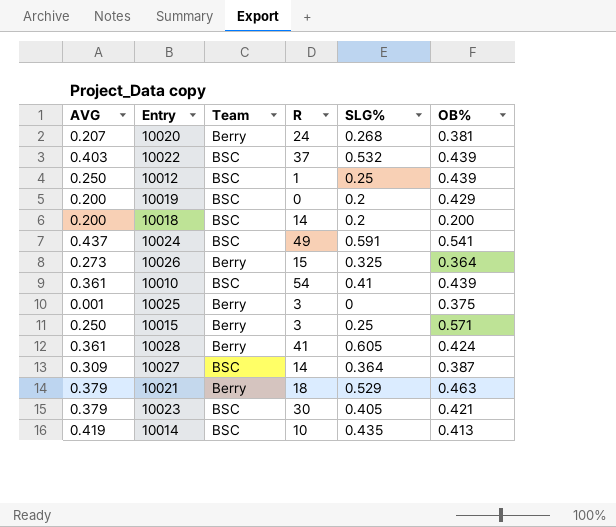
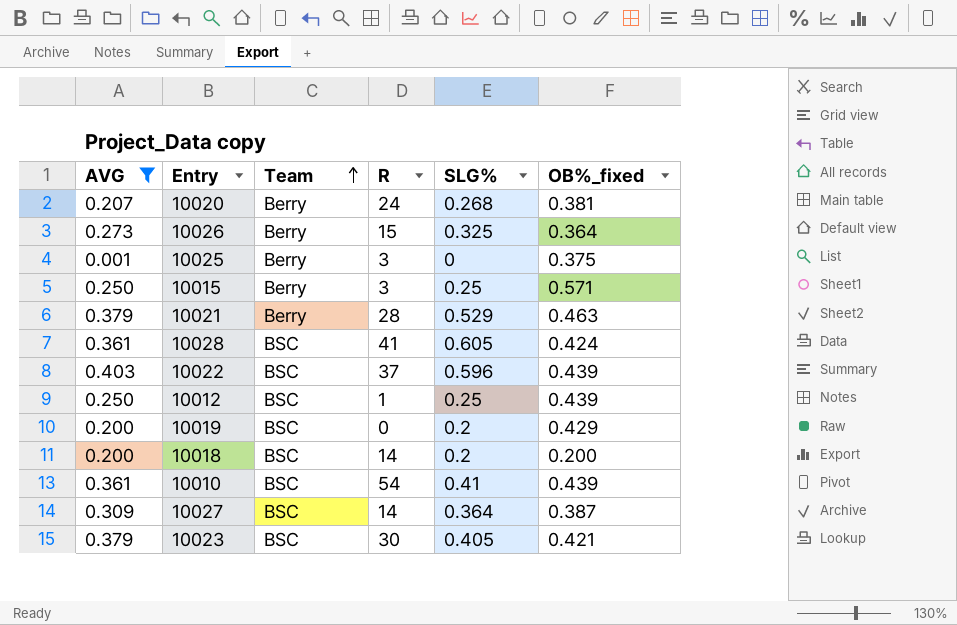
filter: none -> AVG <= 0.403
row order: none -> Team ascending
column name: OB% -> OB%_fixed
10021 | R: 18 -> 28
10028 | Team: Berry -> BSC
10022 | SLG%: 0.532 -> 0.596

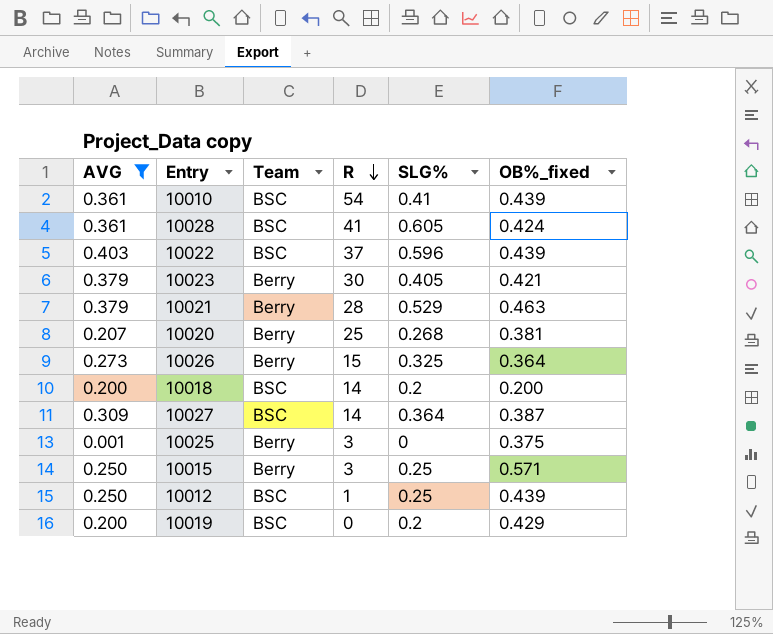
row order: Team ascending -> R descending
10023 | Team: BSC -> Berry
10020 | R: 24 -> 25

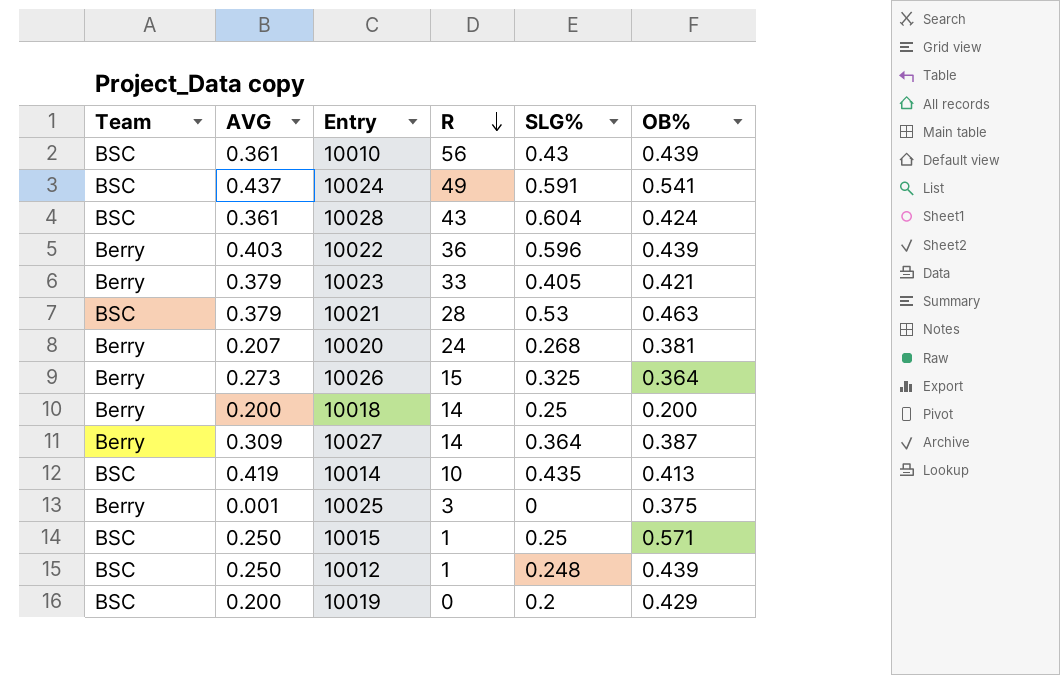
filter: AVG <= 0.403 -> none
column Team | position: 3 -> 1
column name: OB%_fixed -> OB%
10010 | R: 54 -> 56
10010 | SLG%: 0.41 -> 0.43
10028 | R: 41 -> 43
10028 | SLG%: 0.605 -> 0.604
10022 | Team: BSC -> Berry
10022 | R: 37 -> 36
10023 | R: 30 -> 33
10021 | Team: Berry -> BSC
10021 | SLG%: 0.529 -> 0.53
10020 | R: 25 -> 24
10018 | Team: BSC -> Berry
10018 | SLG%: 0.2 -> 0.25
10027 | Team: BSC -> Berry
10015 | Team: Berry -> BSC
10015 | R: 3 -> 1
10012 | SLG%: 0.25 -> 0.248

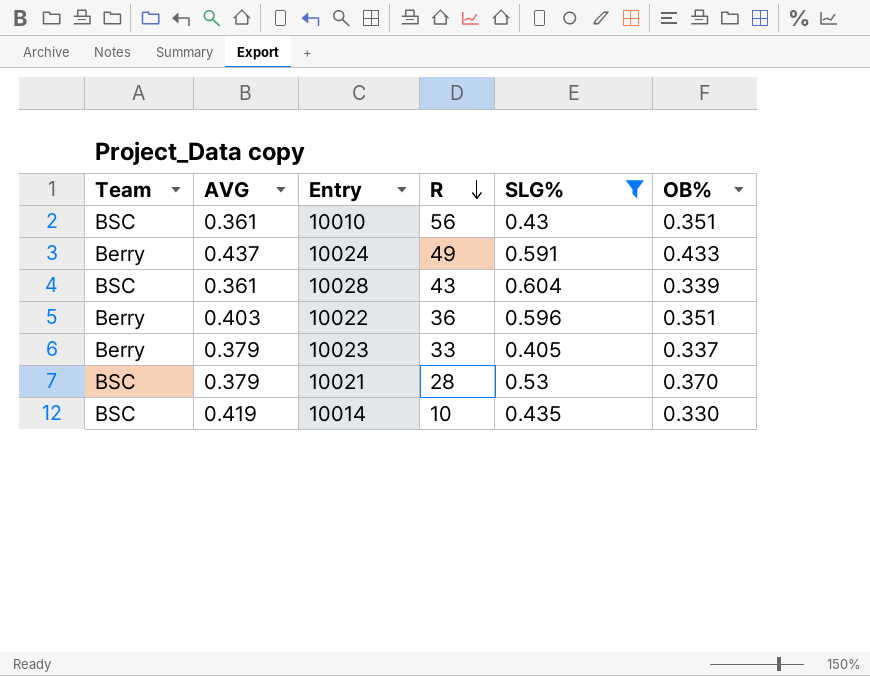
filter: none -> SLG% >= 0.405
10010 | OB%: 0.439 -> 0.351
10024 | Team: BSC -> Berry
10024 | OB%: 0.541 -> 0.433
10028 | OB%: 0.424 -> 0.339
10022 | OB%: 0.439 -> 0.351
10023 | OB%: 0.421 -> 0.337
10021 | OB%: 0.463 -> 0.370
10014 | OB%: 0.413 -> 0.330

